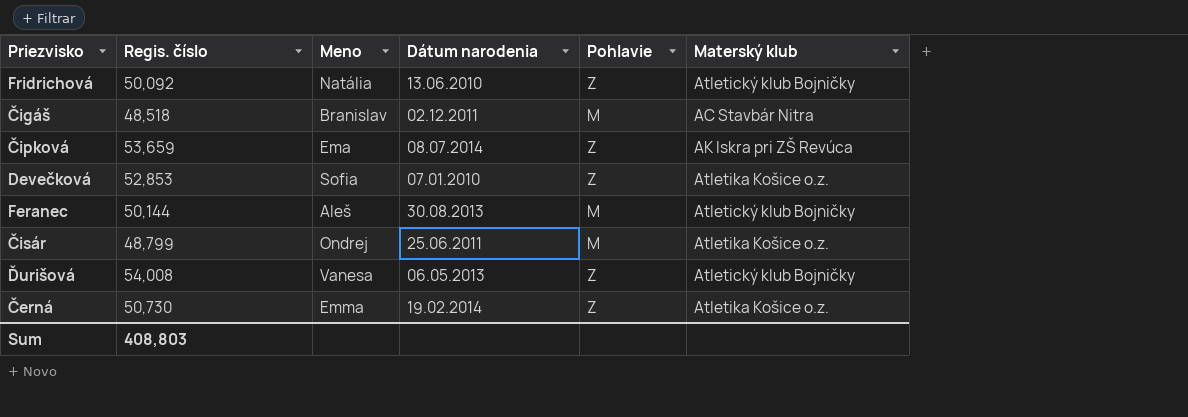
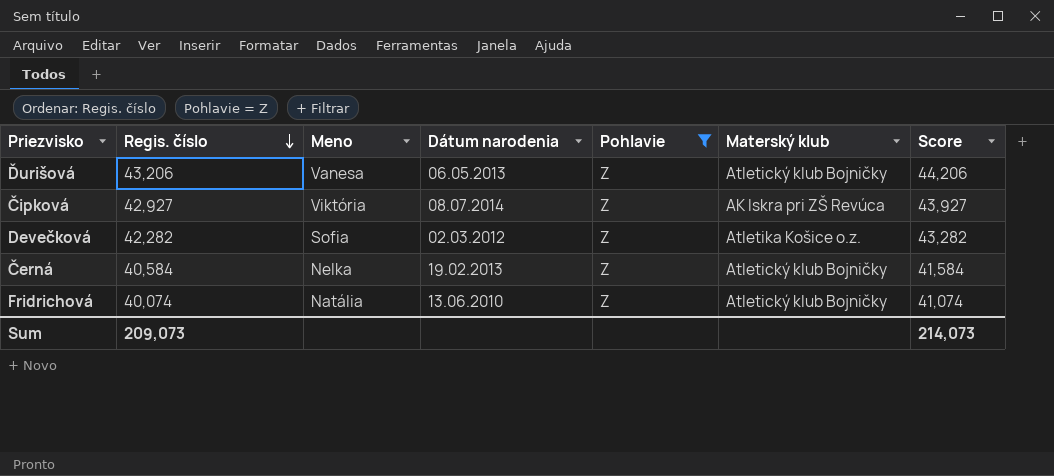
filter: none -> Pohlavie = Z
row order: none -> Regis. číslo descending
column Score | formula: none -> [Regis. číslo] + 1000
Ďurišová | Regis. číslo: 54,008 -> 43,206
Čipková | Regis. číslo: 53,659 -> 42,927
Čipková | Meno: Ema -> Viktória
Devečková | Regis. číslo: 52,853 -> 42,282
Devečková | Dátum narodenia: 07.01.2010 -> 02.03.2012
Černá | Regis. číslo: 50,730 -> 40,584
Černá | Meno: Emma -> Nelka
Černá | Dátum narodenia: 19.02.2014 -> 19.02.2013
Černá | Materský klub: Atletika Košice o.z. -> Atletický klub Bojničky
Fridrichová | Regis. číslo: 50,092 -> 40,074
Sum | Regis. číslo: 408,803 -> 209,073

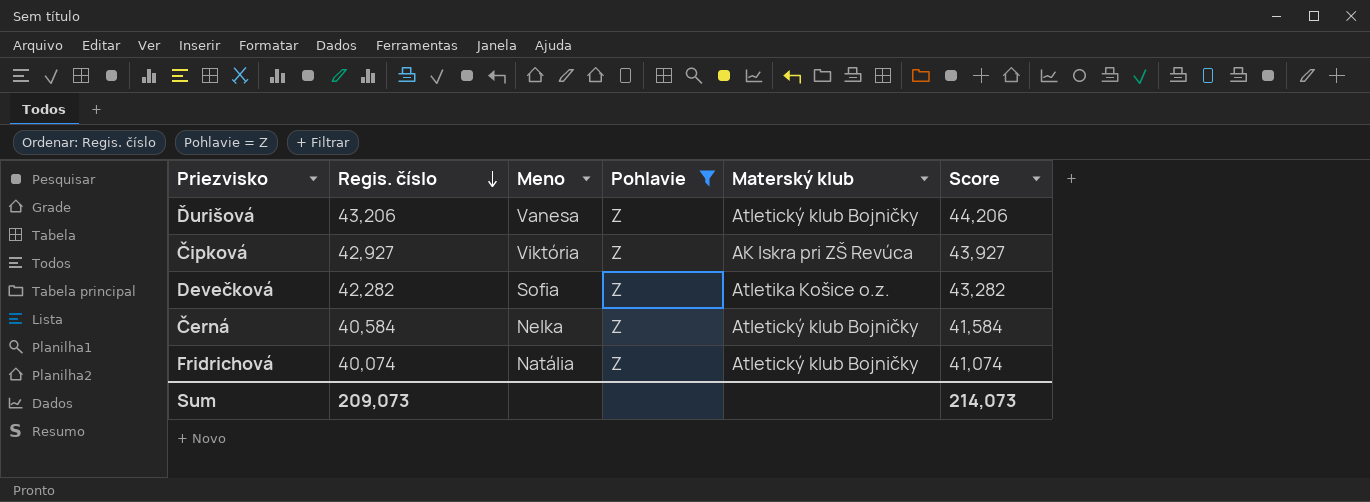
column Dátum narodenia | position: 4 -> none

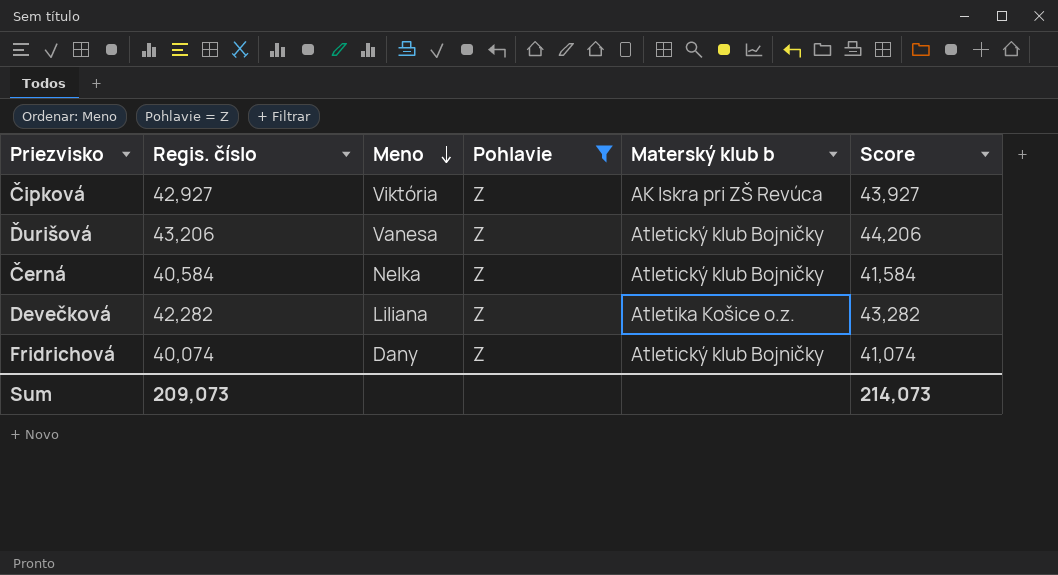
row order: Regis. číslo descending -> Meno descending
column name: Materský klub -> Materský klub b
Devečková | Meno: Sofia -> Liliana
Fridrichová | Meno: Natália -> Dany

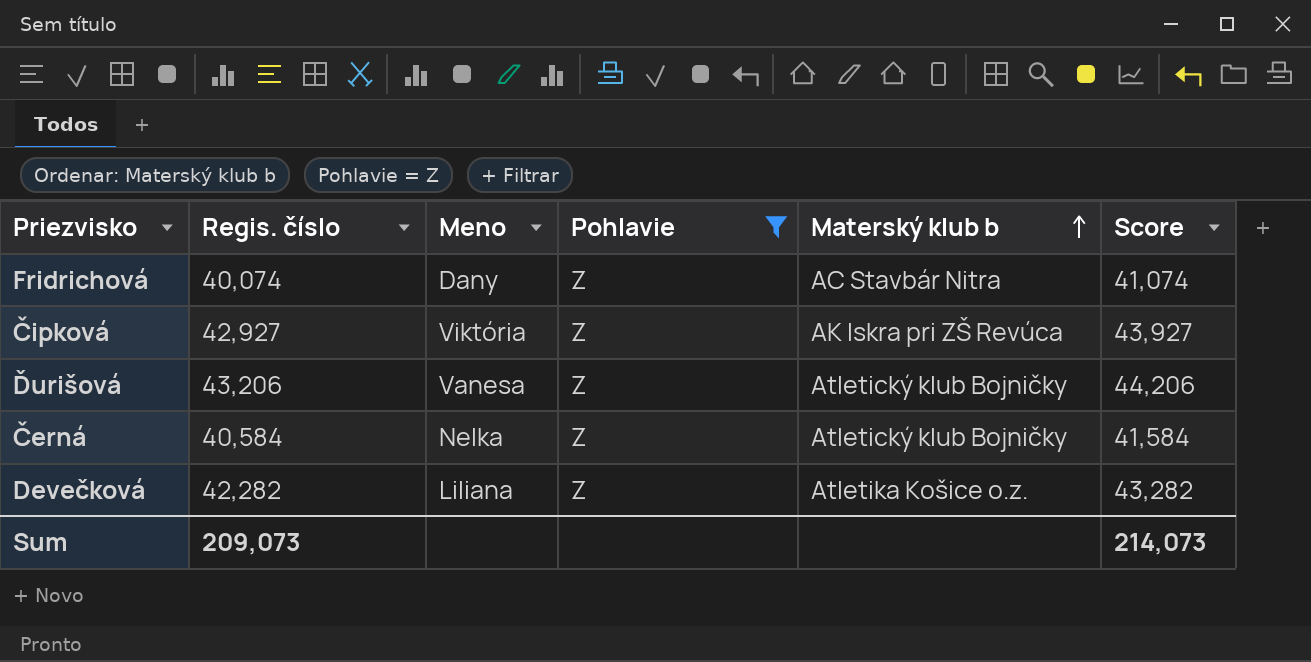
row order: Meno descending -> Materský klub b ascending
Fridrichová | Materský klub b: Atletický klub Bojničky -> AC Stavbár Nitra

